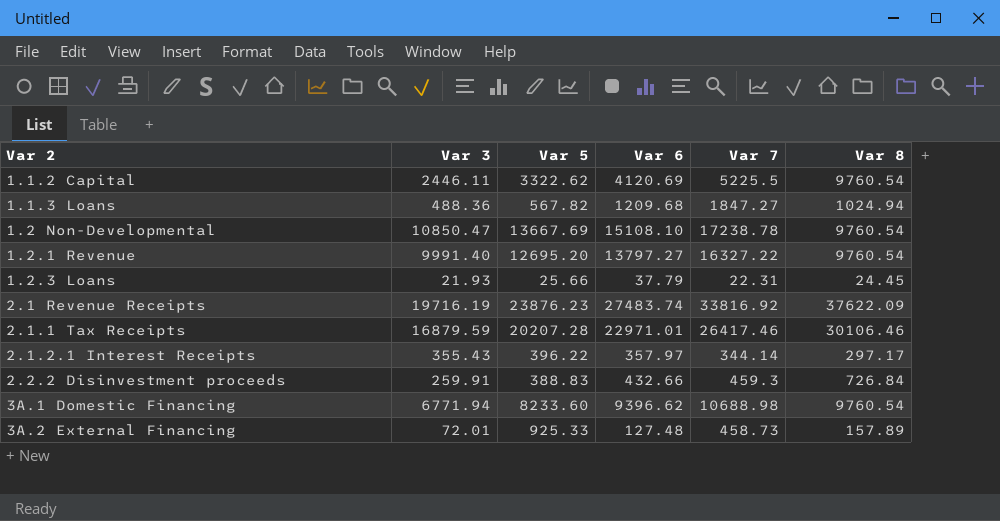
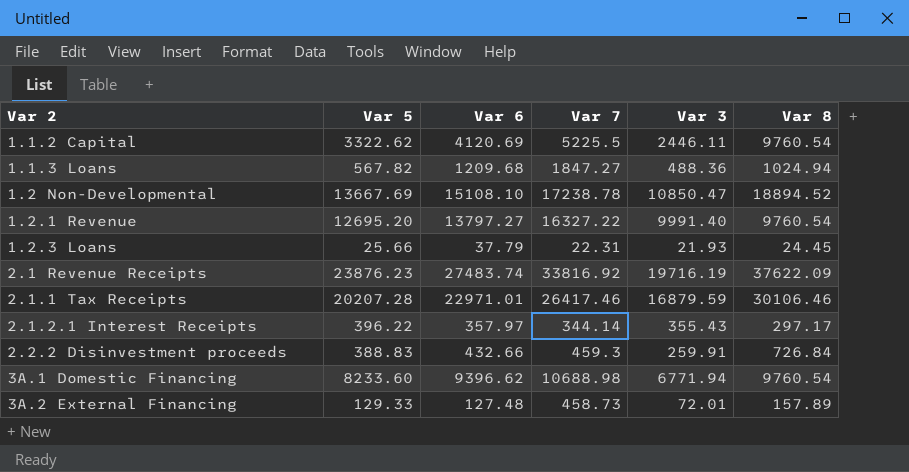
column Var 3 | position: 2 -> 5
1.2 Non-Developmental | Var 8: 9760.54 -> 18894.52
3A.2 External Financing | Var 5: 925.33 -> 129.33

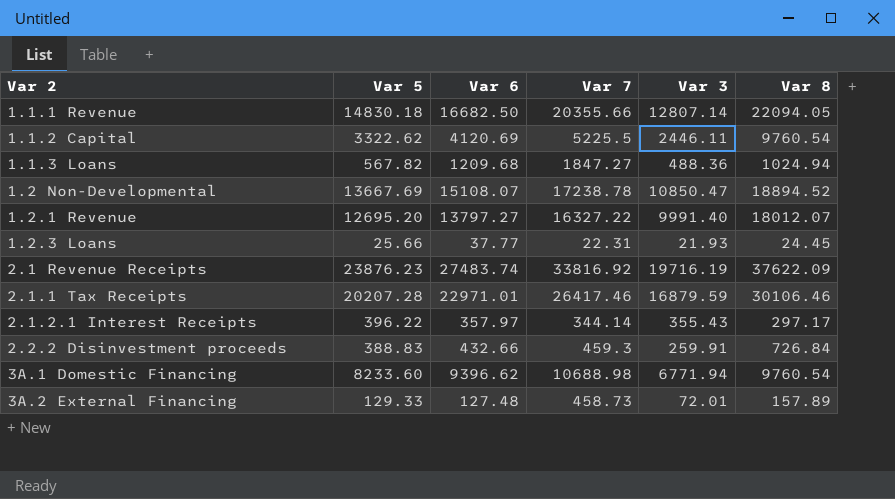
row 1.1.1 Revenue: none -> 14830.18 | 16682.50 | 20355.66 | 12807.14 | 22094.05
1.2 Non-Developmental | Var 6: 15108.10 -> 15108.07
1.2.1 Revenue | Var 8: 9760.54 -> 18012.07
1.2.3 Loans | Var 6: 37.79 -> 37.77

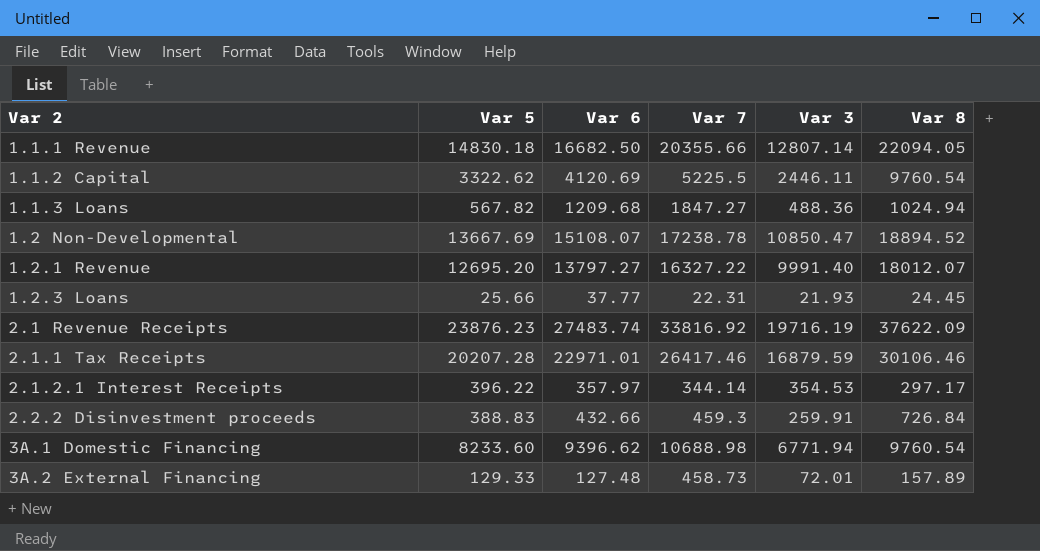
2.1.2.1 Interest Receipts | Var 3: 355.43 -> 354.53

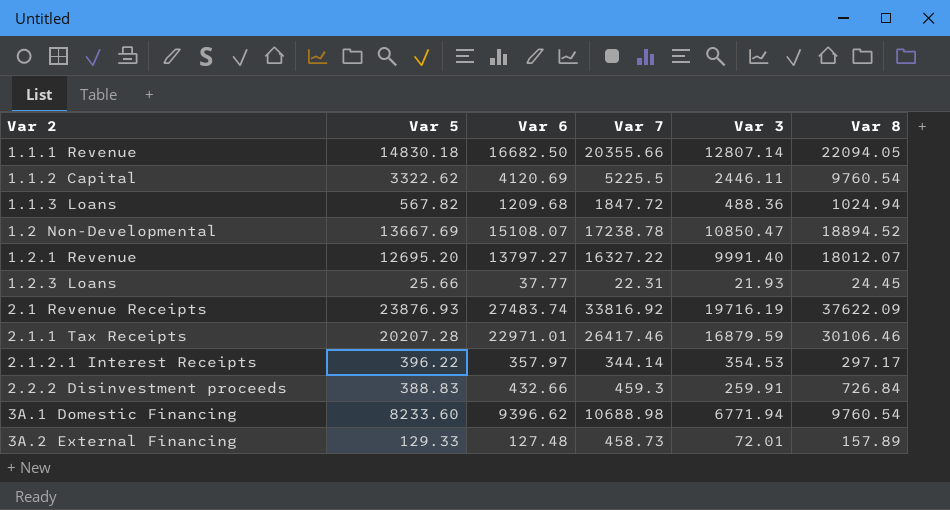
1.1.3 Loans | Var 7: 1847.27 -> 1847.72
2.1 Revenue Receipts | Var 5: 23876.23 -> 23876.93

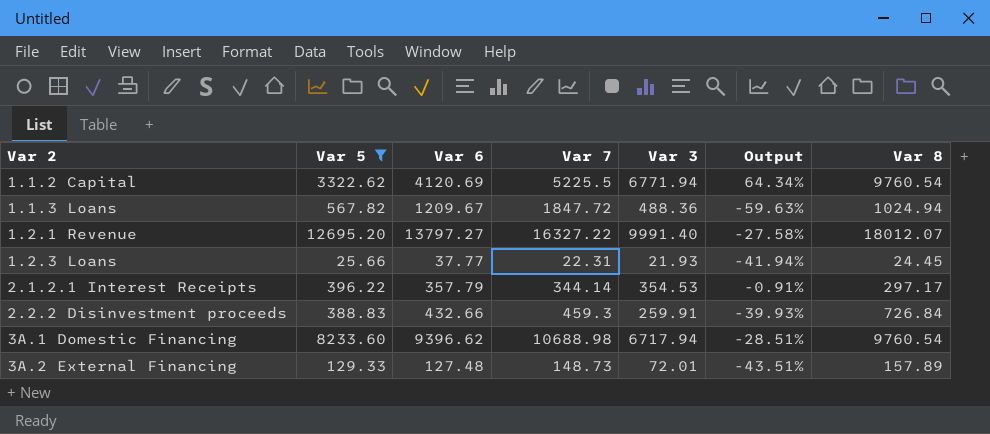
filter: none -> Var 5 <= 12695.20
column Output | formula: none -> ([Var 3] - [Var 6]) / [Var 6]
1.1.2 Capital | Var 3: 2446.11 -> 6771.94
1.1.3 Loans | Var 6: 1209.68 -> 1209.67
2.1.2.1 Interest Receipts | Var 6: 357.97 -> 357.79
3A.1 Domestic Financing | Var 3: 6771.94 -> 6717.94
3A.2 External Financing | Var 7: 458.73 -> 148.73

